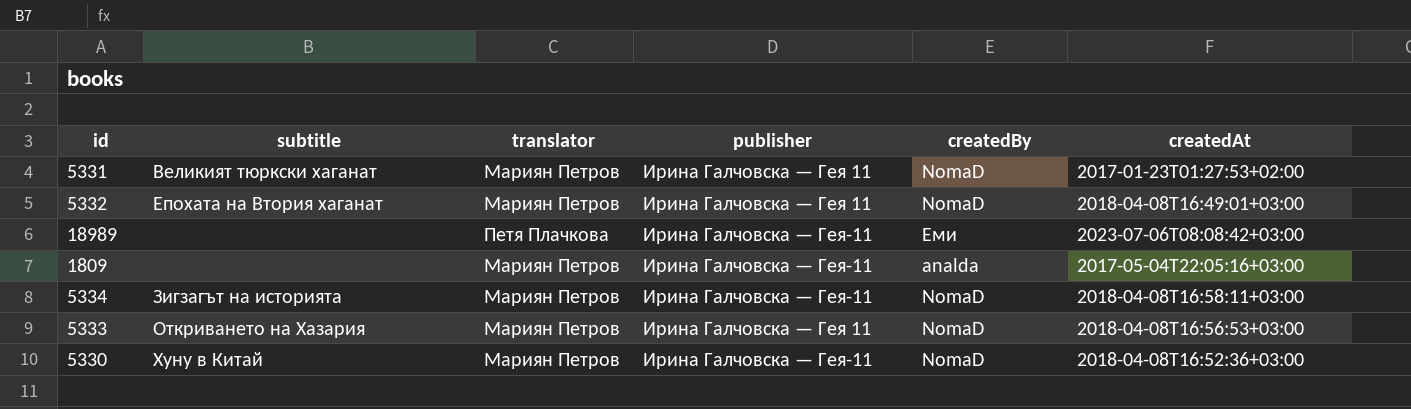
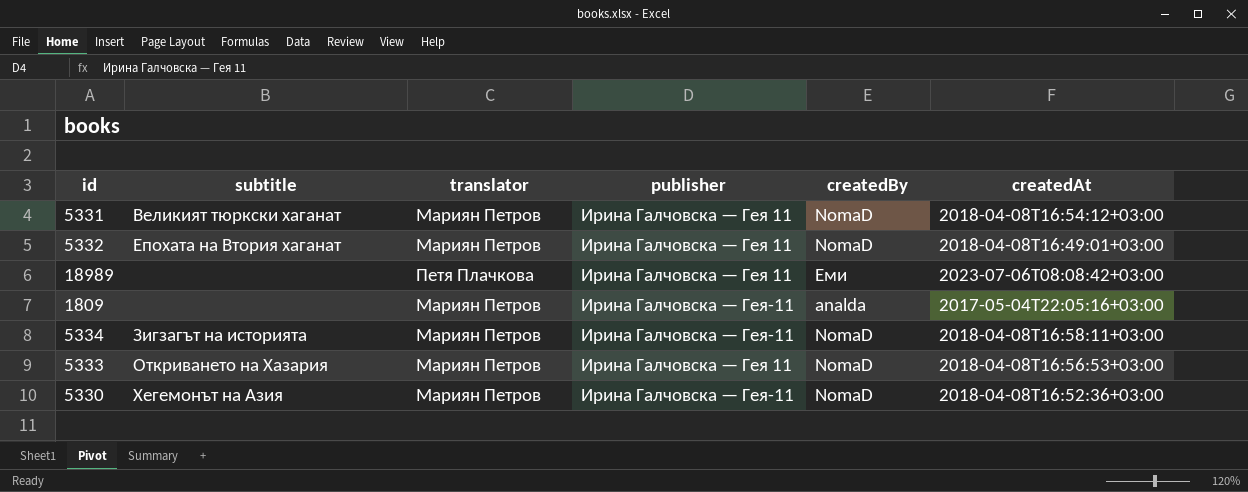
5331 | createdAt: 2017-01-23T01:27:53+02:00 -> 2018-04-08T16:54:12+03:00
18989 | publisher: Ирина Галчовска — Гея-11 -> Ирина Галчовска — Гея 11
5330 | subtitle: Хуну в Китай -> Хегемонът на Азия

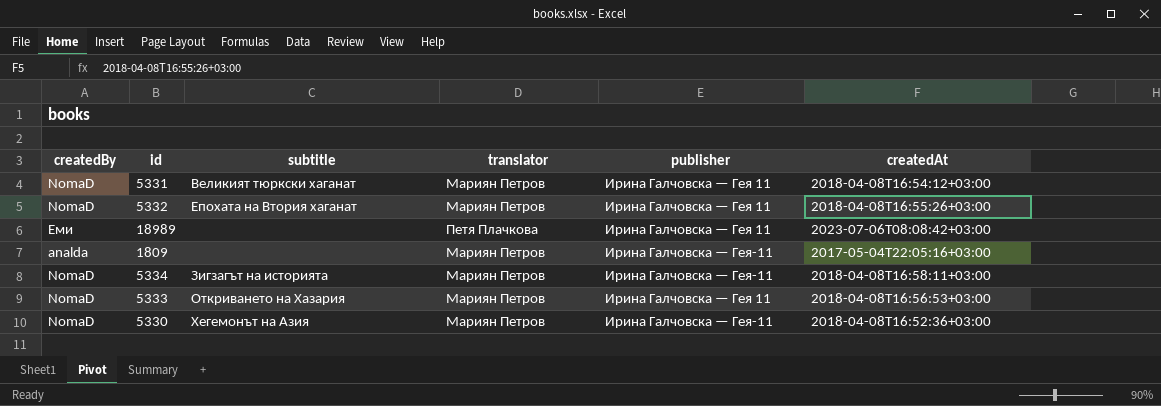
column createdBy | position: 5 -> 1
5332 | createdAt: 2018-04-08T16:49:01+03:00 -> 2018-04-08T16:55:26+03:00

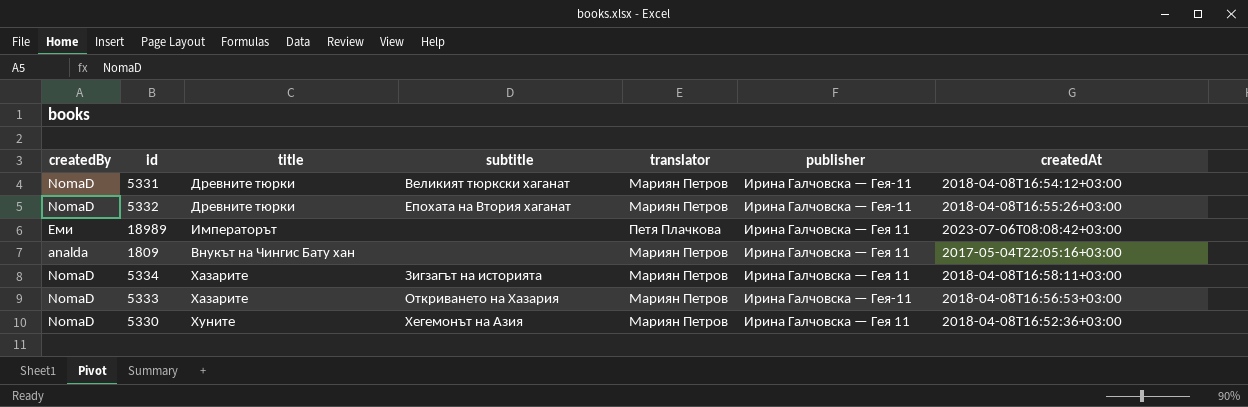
column title | position: none -> 3
5331 | publisher: Ирина Галчовска — Гея 11 -> Ирина Галчовска — Гея-11
5332 | publisher: Ирина Галчовска — Гея 11 -> Ирина Галчовска — Гея-11
1809 | publisher: Ирина Галчовска — Гея-11 -> Ирина Галчовска — Гея 11
5334 | publisher: Ирина Галчовска — Гея-11 -> Ирина Галчовска — Гея 11
5333 | publisher: Ирина Галчовска — Гея 11 -> Ирина Галчовска — Гея-11
5330 | publisher: Ирина Галчовска — Гея-11 -> Ирина Галчовска — Гея 11

